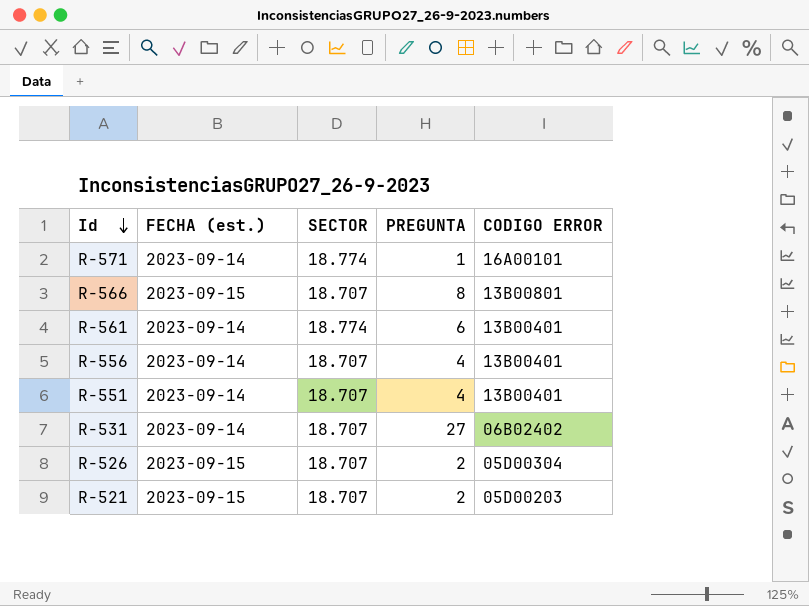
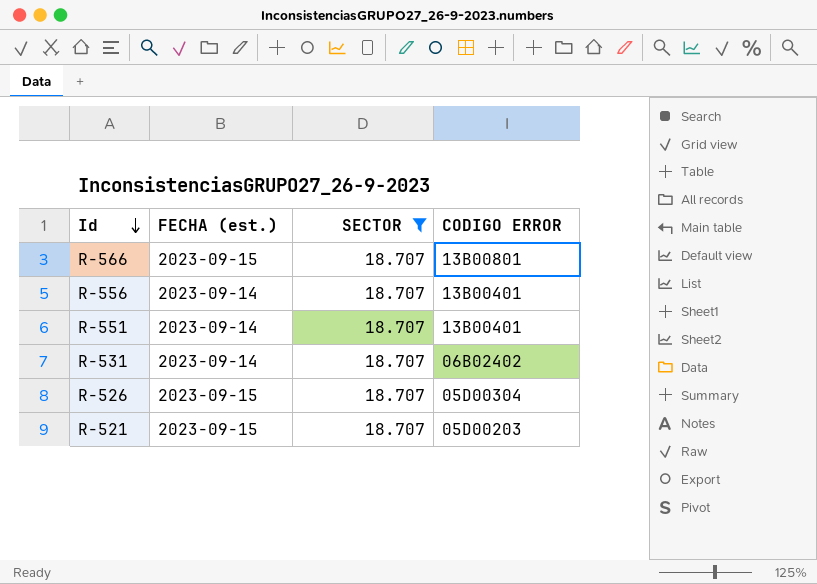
filter: none -> SECTOR = 18.707
column PREGUNTA | position: 4 -> none

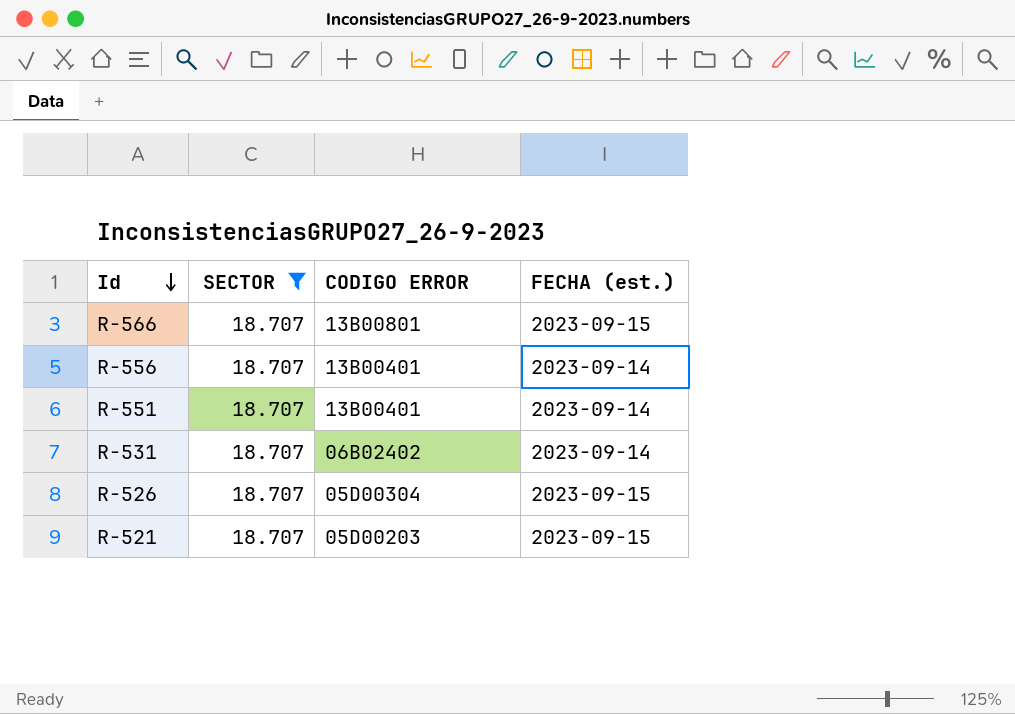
column FECHA (est.) | position: 2 -> 4

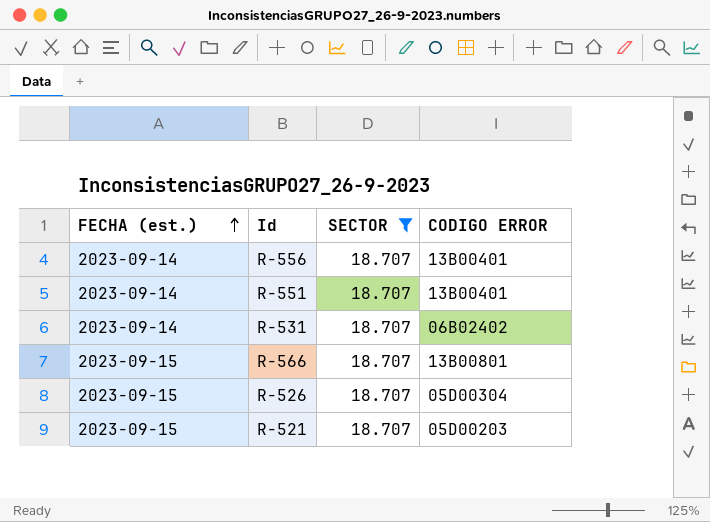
row order: Id descending -> FECHA (est.) ascending
column FECHA (est.) | position: 4 -> 1

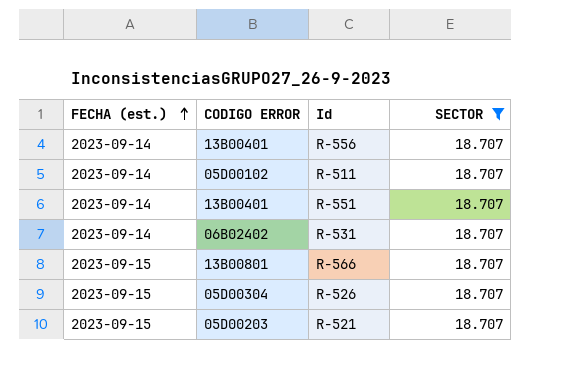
column CODIGO ERROR | position: 4 -> 2
row R-511: none -> 2023-09-14 | 05D00102 | 18.707

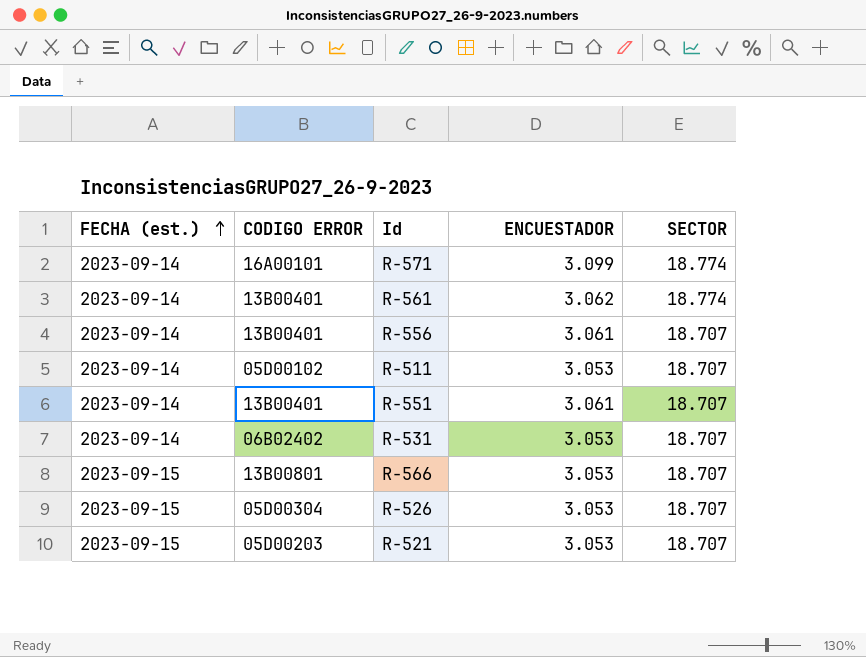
filter: SECTOR = 18.707 -> none
column ENCUESTADOR | position: none -> 4

